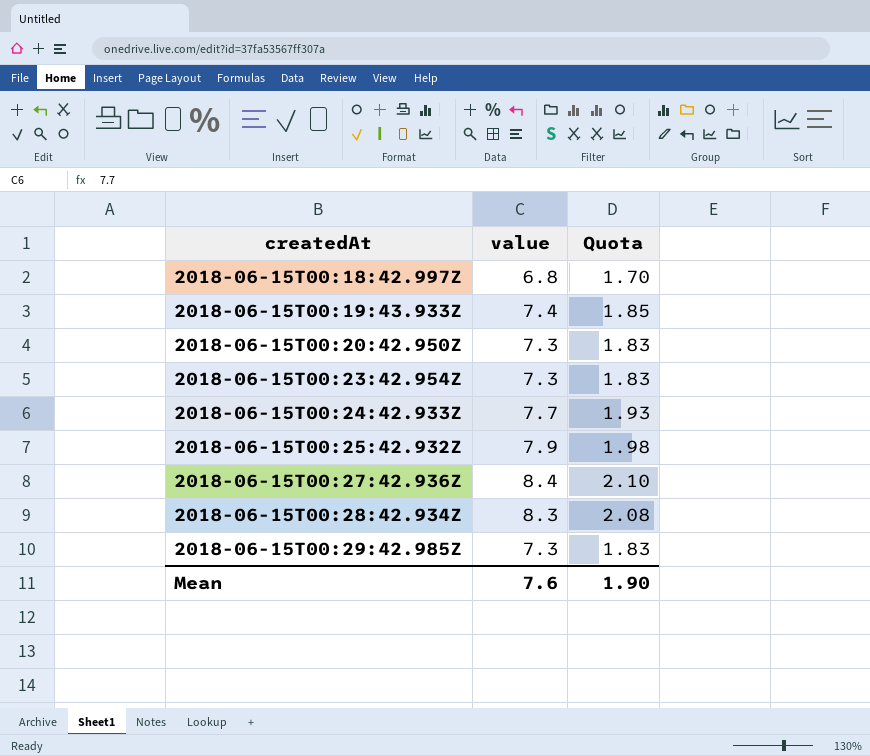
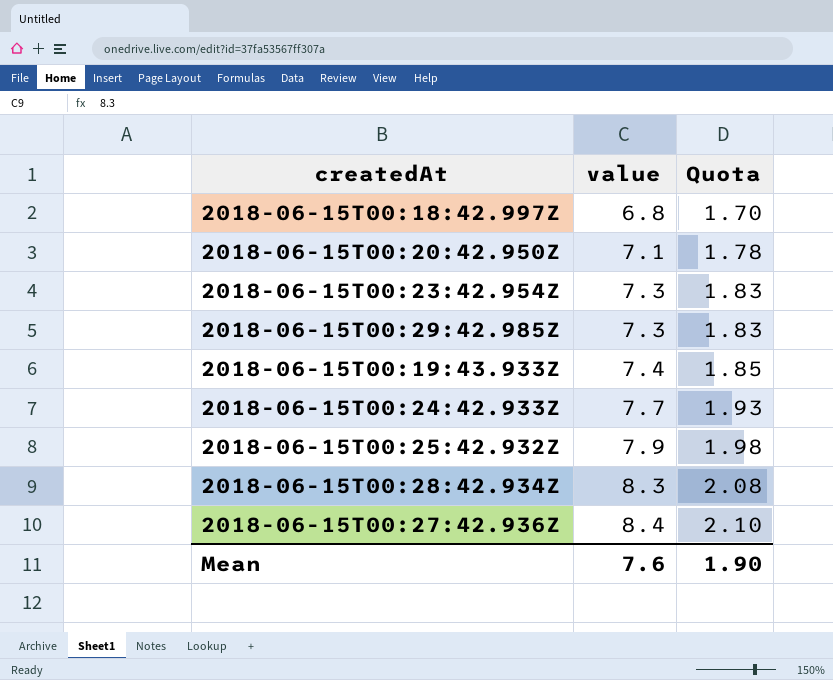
row order: createdAt ascending -> value ascending
2018-06-15T00:20:42.950Z | value: 7.3 -> 7.1
2018-06-15T00:20:42.950Z | Quota: 1.83 -> 1.78

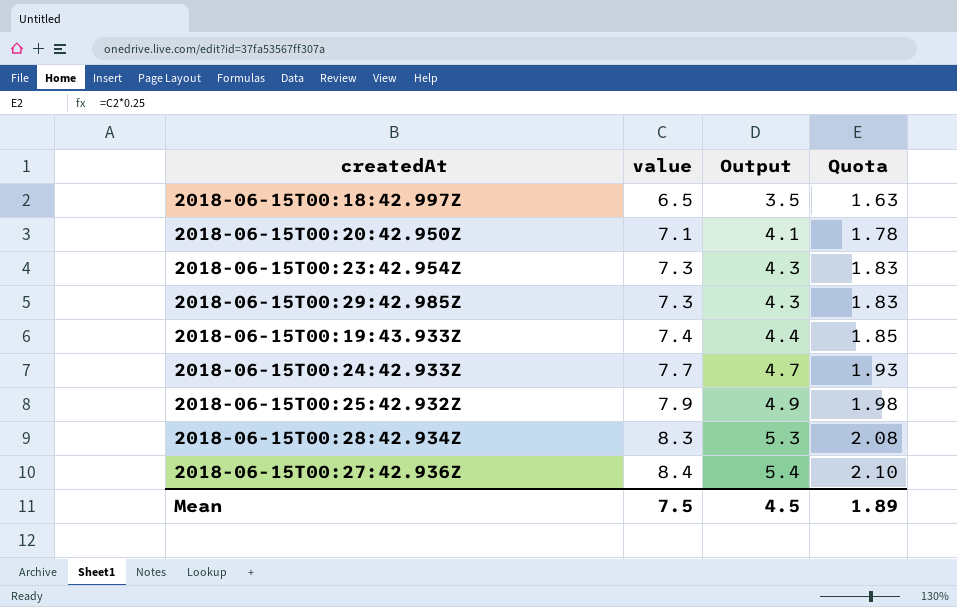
column Output | formula: none -> [value] - 3
2018-06-15T00:18:42.997Z | value: 6.8 -> 6.5
2018-06-15T00:18:42.997Z | Quota: 1.70 -> 1.63
Mean | value: 7.6 -> 7.5
Mean | Quota: 1.90 -> 1.89

